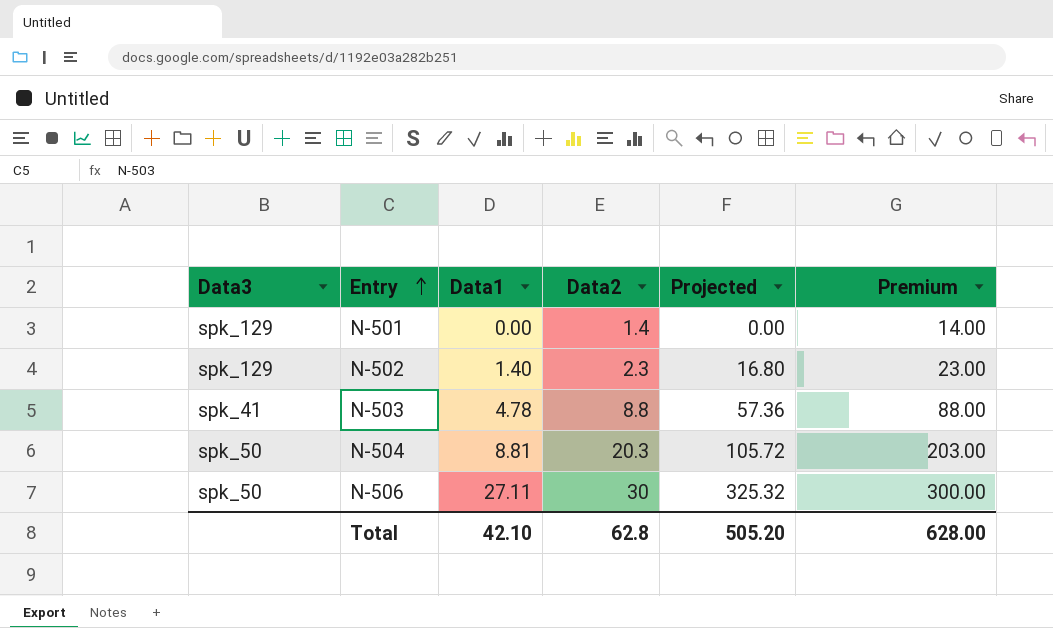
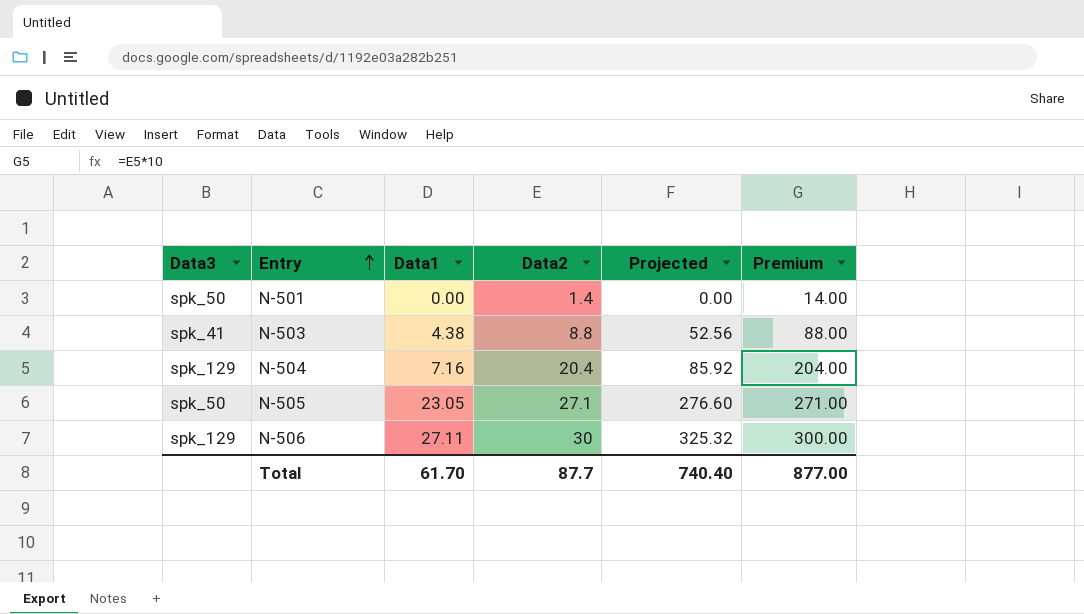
row N-502: spk_129 | 1.40 | 2.3 | 16.80 | 23.00 -> none
N-501 | Data3: spk_129 -> spk_50
N-503 | Data1: 4.78 -> 4.38
N-503 | Projected: 57.36 -> 52.56
N-504 | Data3: spk_50 -> spk_129
N-504 | Data1: 8.81 -> 7.16
N-504 | Data2: 20.3 -> 20.4
N-504 | Projected: 105.72 -> 85.92
N-504 | Premium: 203.00 -> 204.00
row N-505: none -> spk_50 | 23.05 | 27.1 | 276.60 | 271.00
N-506 | Data3: spk_50 -> spk_129
Total | Data1: 42.10 -> 61.70
Total | Data2: 62.8 -> 87.7
Total | Projected: 505.20 -> 740.40
Total | Premium: 628.00 -> 877.00

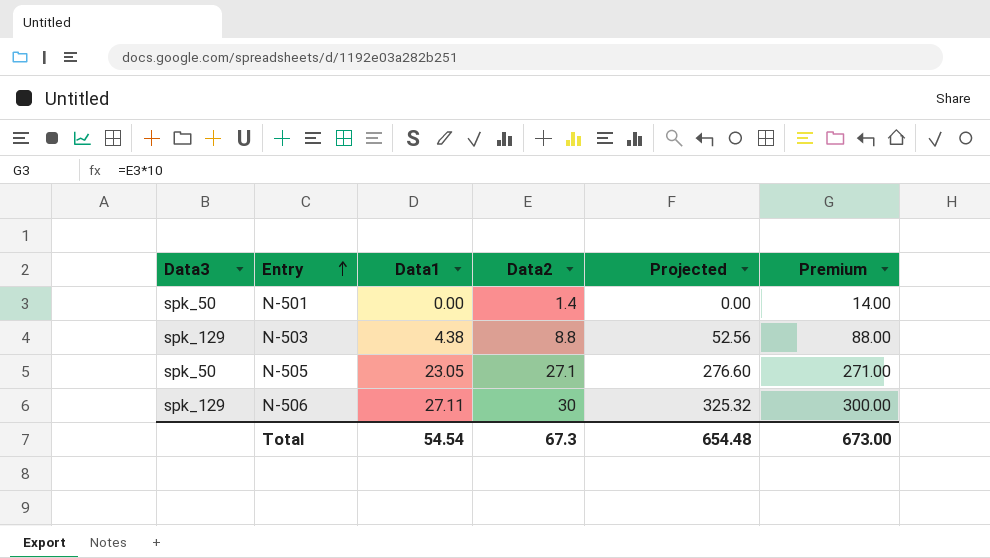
row N-504: spk_129 | 7.16 | 20.4 | 85.92 | 204.00 -> none
N-503 | Data3: spk_41 -> spk_129
Total | Data1: 61.70 -> 54.54
Total | Data2: 87.7 -> 67.3
Total | Projected: 740.40 -> 654.48
Total | Premium: 877.00 -> 673.00

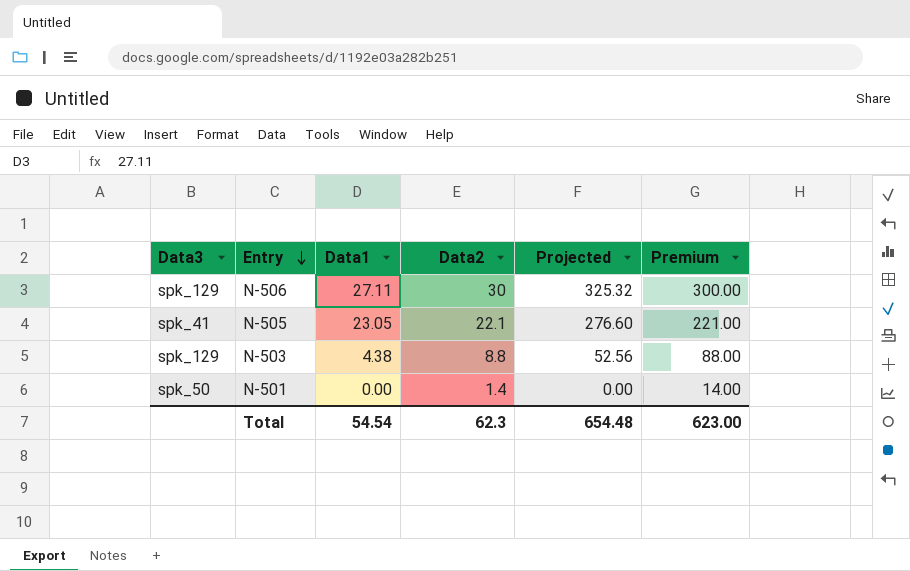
row order: Entry ascending -> Entry descending
N-505 | Data3: spk_50 -> spk_41
N-505 | Data2: 27.1 -> 22.1
N-505 | Premium: 271.00 -> 221.00
Total | Data2: 67.3 -> 62.3
Total | Premium: 673.00 -> 623.00

